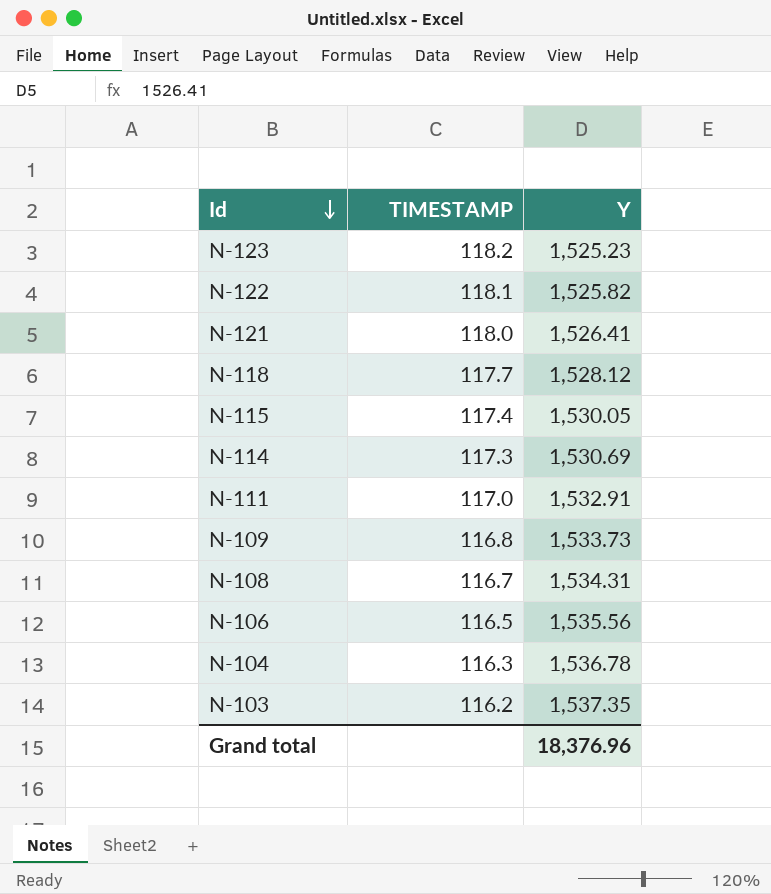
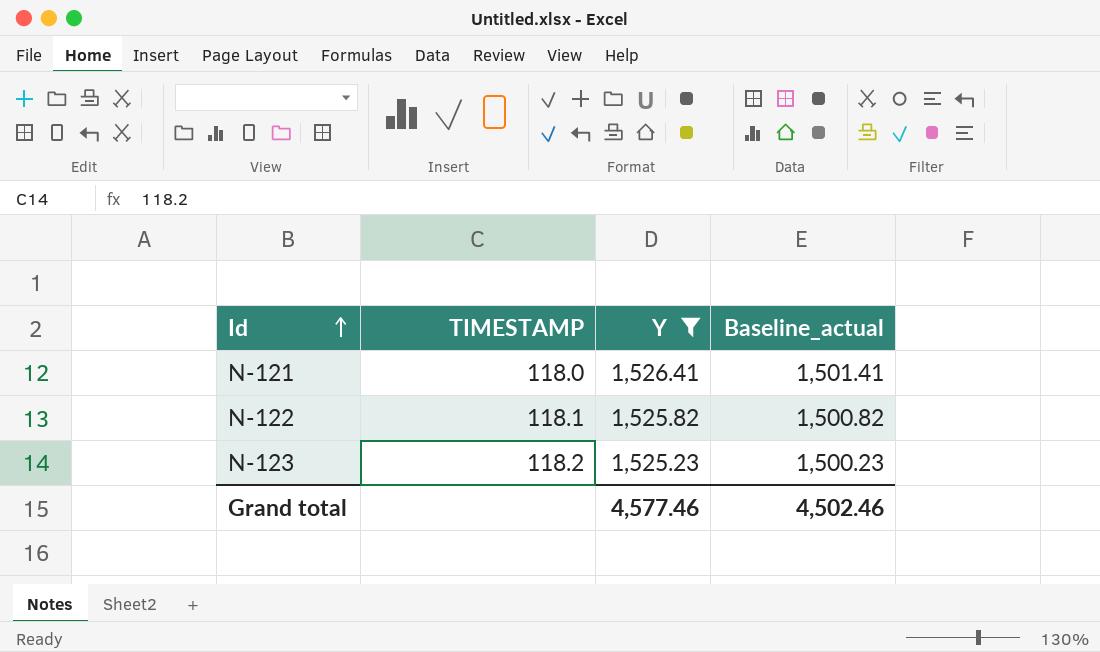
filter: none -> Y <= 1,526.41
row order: Id descending -> Id ascending
column Baseline_actual | formula: none -> [Y] - 25
Grand total | Y: 18,376.96 -> 4,577.46

